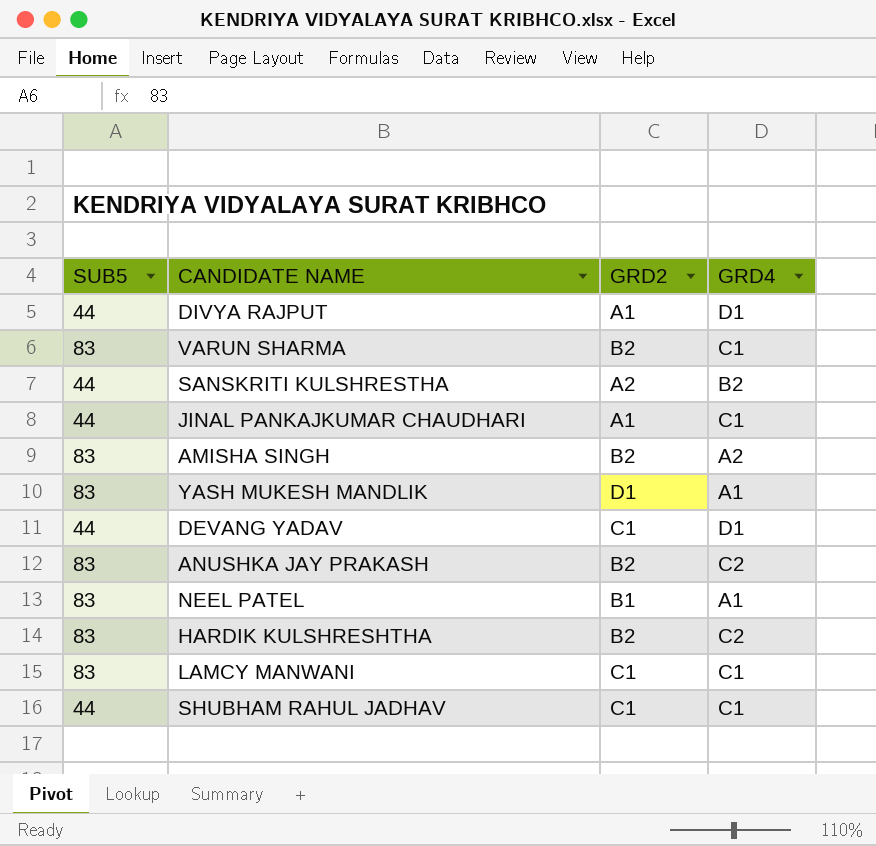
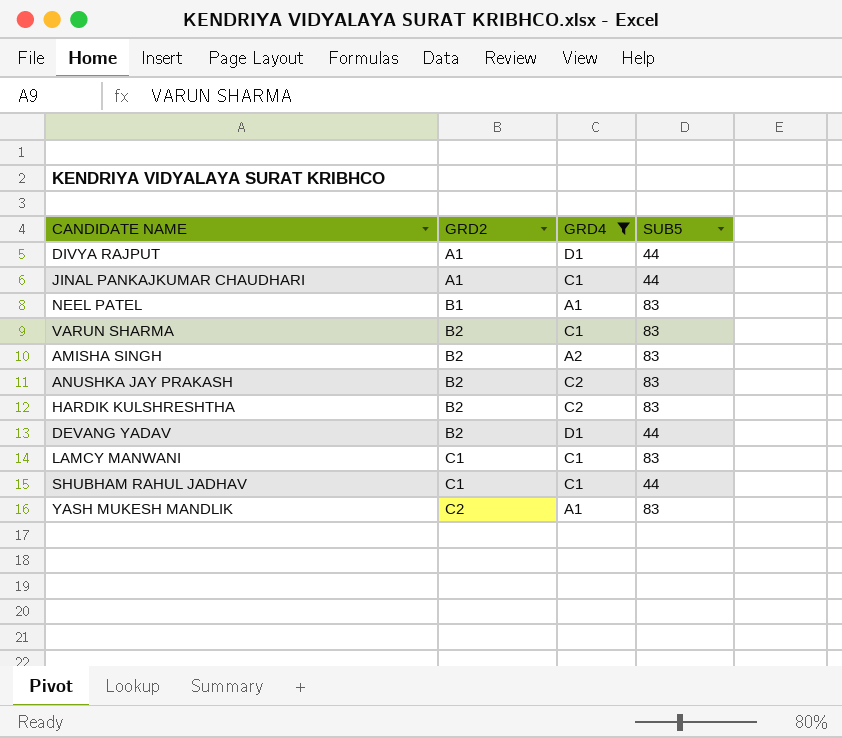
filter: none -> GRD4 != B2
row order: none -> GRD2 ascending
column SUB5 | position: 1 -> 4
DEVANG YADAV | GRD2: C1 -> B2
YASH MUKESH MANDLIK | GRD2: D1 -> C2

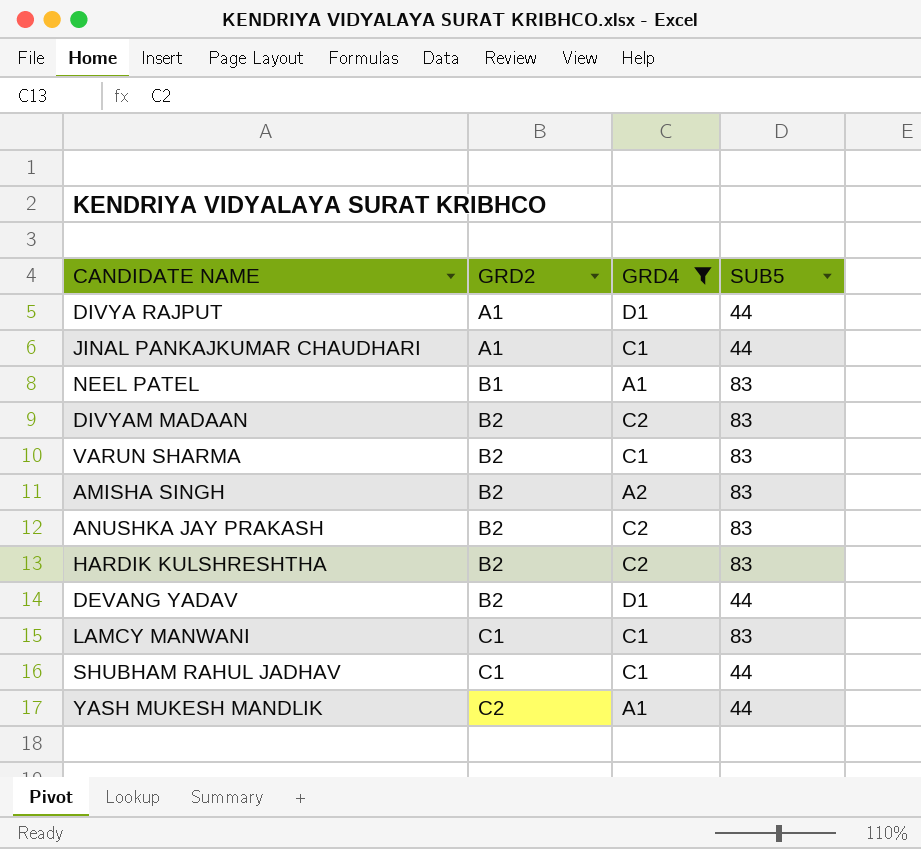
row DIVYAM MADAAN: none -> B2 | C2 | 83
YASH MUKESH MANDLIK | SUB5: 83 -> 44

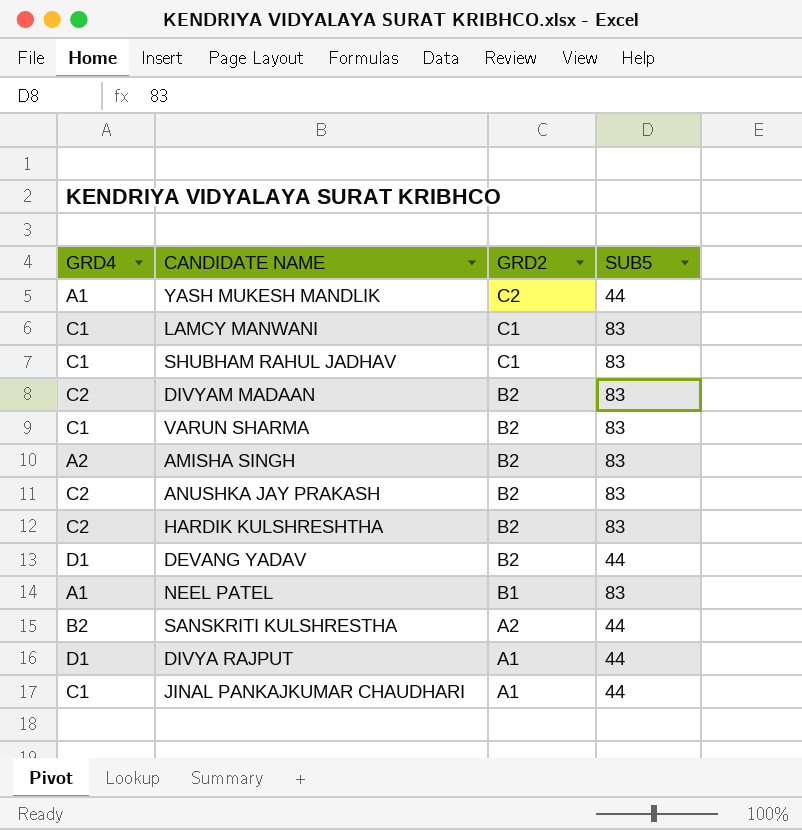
filter: GRD4 != B2 -> none
row order: GRD2 ascending -> GRD2 descending
column GRD4 | position: 3 -> 1
SHUBHAM RAHUL JADHAV | SUB5: 44 -> 83

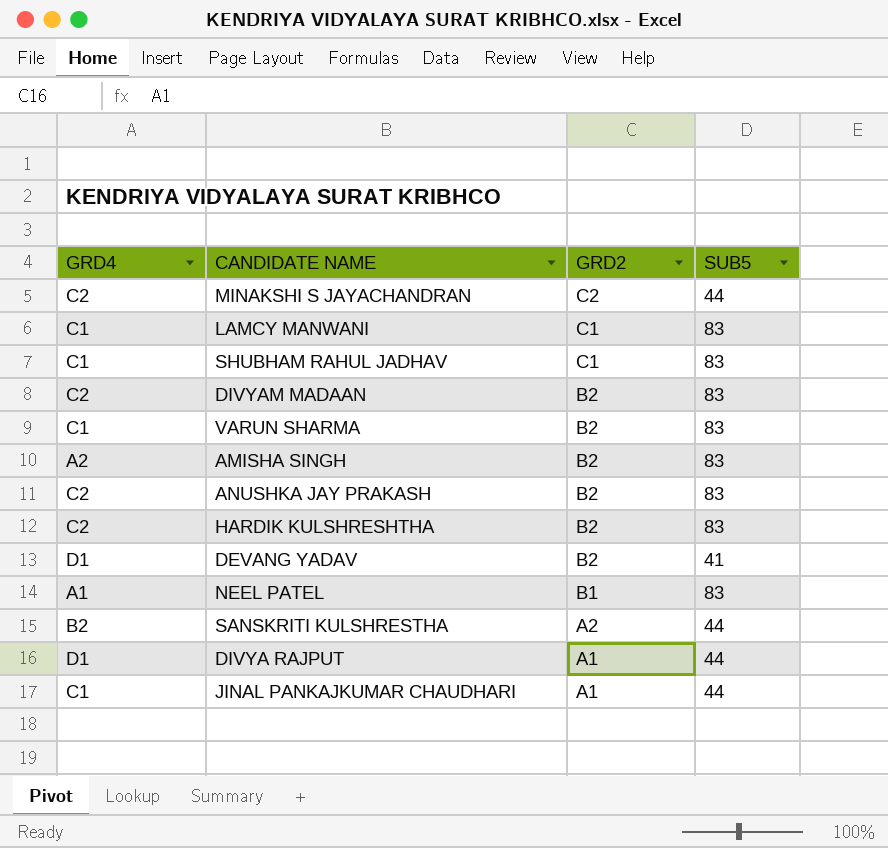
row YASH MUKESH MANDLIK: A1 | C2 | 44 -> none
row MINAKSHI S JAYACHANDRAN: none -> C2 | C2 | 44
DEVANG YADAV | SUB5: 44 -> 41

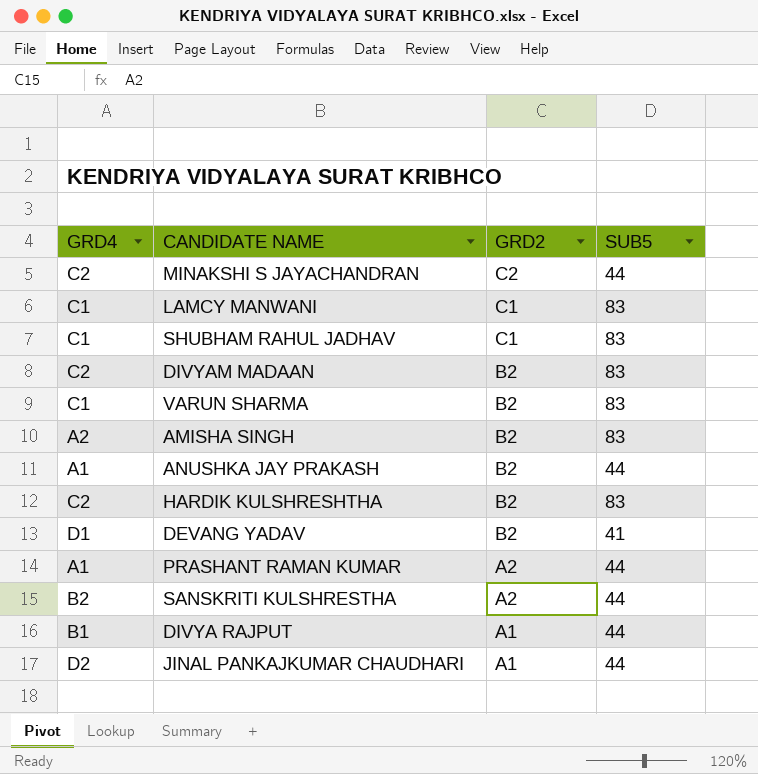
row NEEL PATEL: A1 | B1 | 83 -> none
ANUSHKA JAY PRAKASH | GRD4: C2 -> A1
ANUSHKA JAY PRAKASH | SUB5: 83 -> 44
row PRASHANT RAMAN KUMAR: none -> A1 | A2 | 44
DIVYA RAJPUT | GRD4: D1 -> B1
JINAL PANKAJKUMAR CHAUDHARI | GRD4: C1 -> D2

